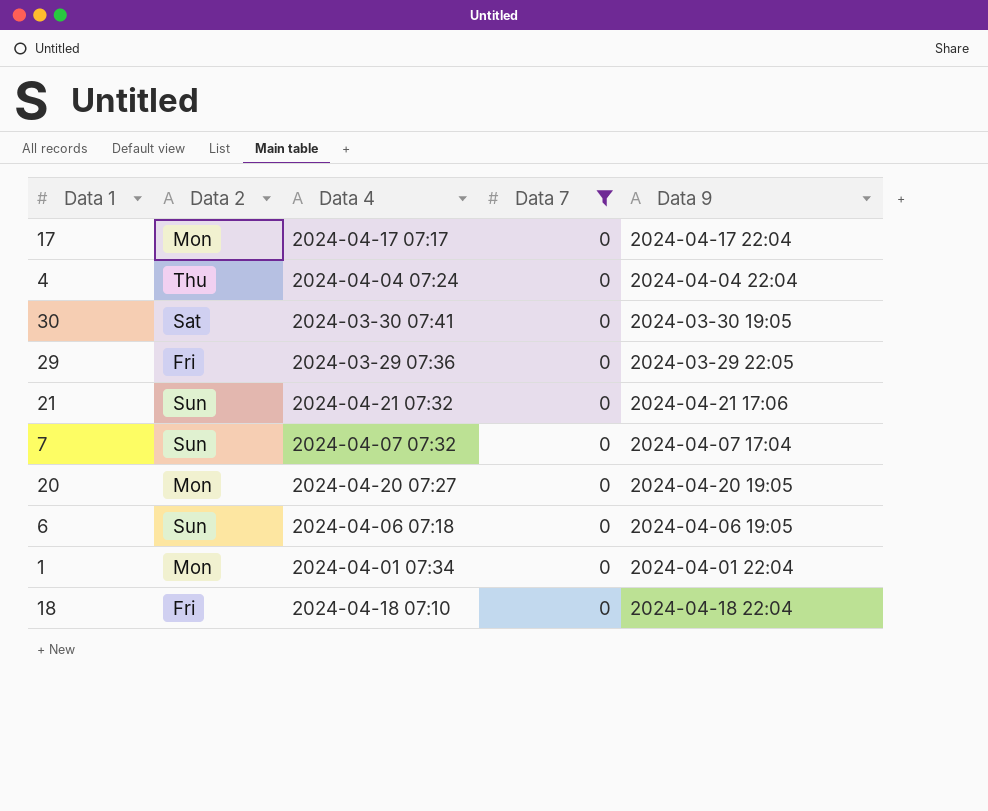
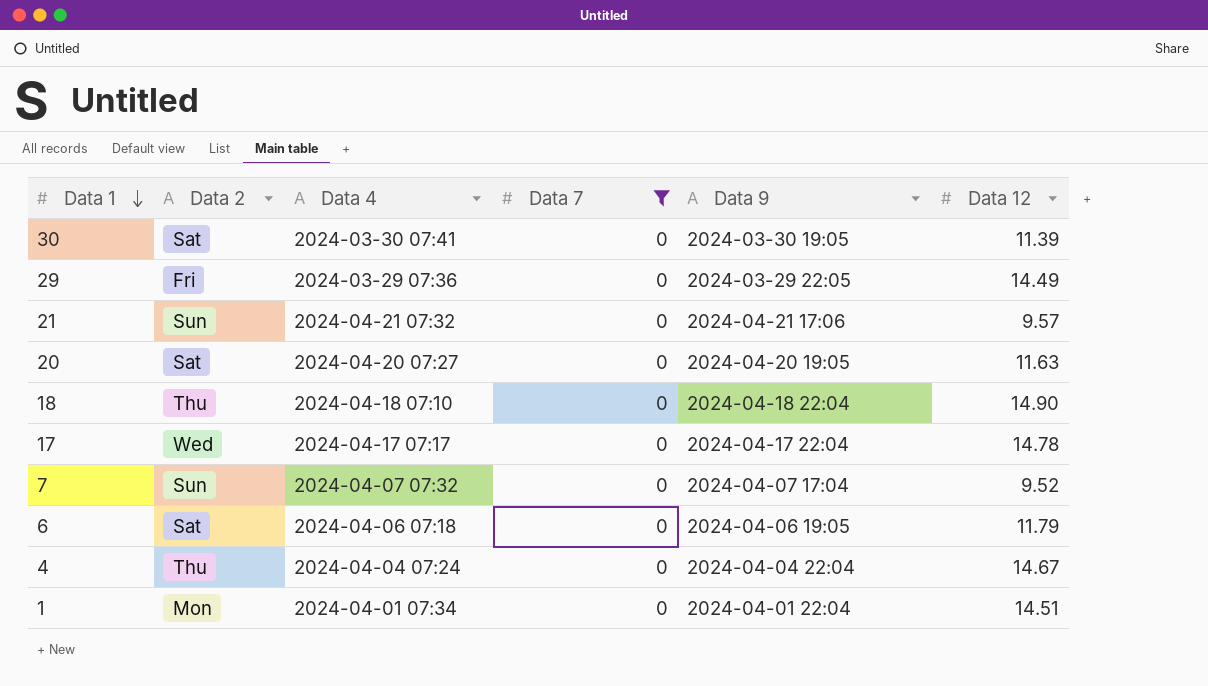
row order: none -> Data 1 descending
column Data 12 | position: none -> 6
20 | Data 2: Mon -> Sat
18 | Data 2: Fri -> Thu
17 | Data 2: Mon -> Wed
6 | Data 2: Sun -> Sat

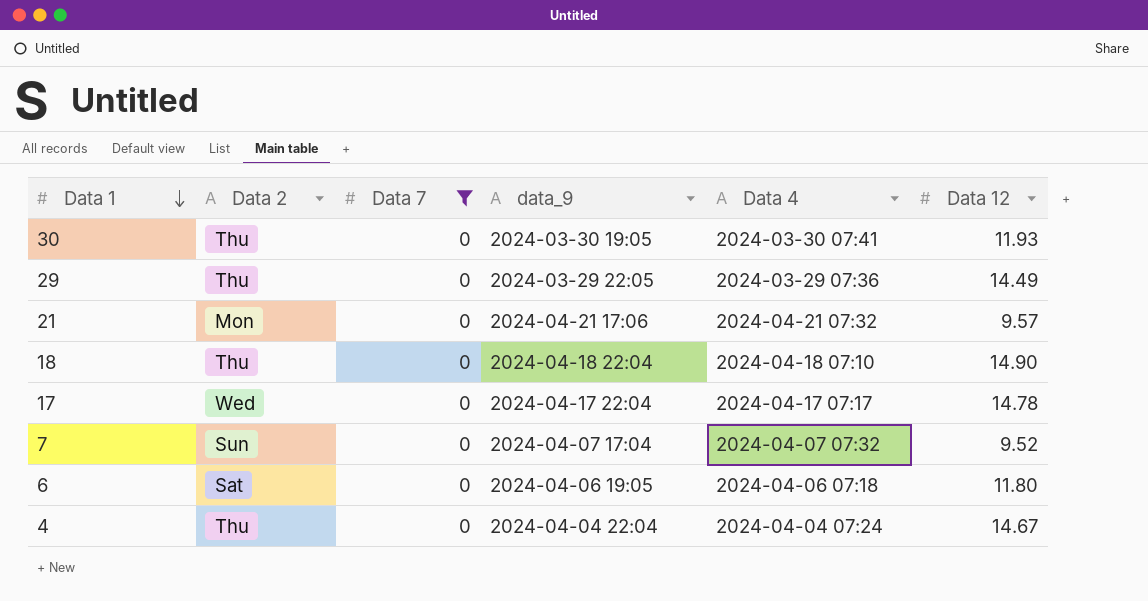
column name: Data 9 -> data_9
column Data 4 | position: 3 -> 5
row 20: Sat | 2024-04-20 07:27 | 0 | 2024-04-20 19:05 | 11.63 -> none
row 1: Mon | 2024-04-01 07:34 | 0 | 2024-04-01 22:04 | 14.51 -> none
30 | Data 2: Sat -> Thu
30 | Data 12: 11.39 -> 11.93
29 | Data 2: Fri -> Thu
21 | Data 2: Sun -> Mon
6 | Data 12: 11.79 -> 11.80

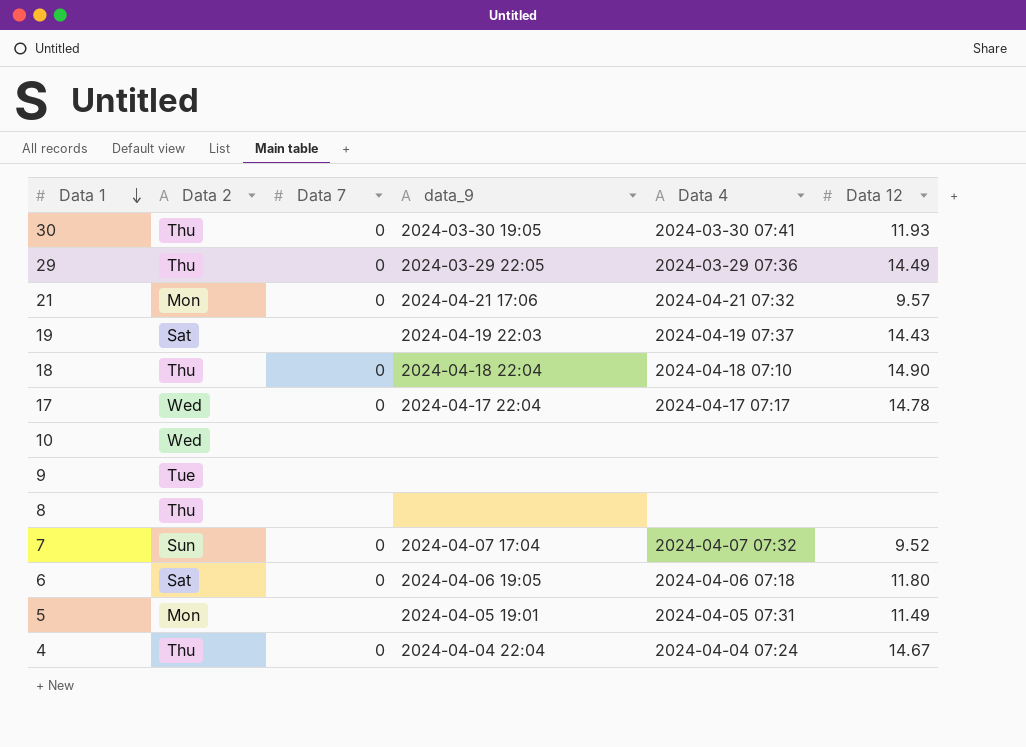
filter: Data 7 = 0 -> none

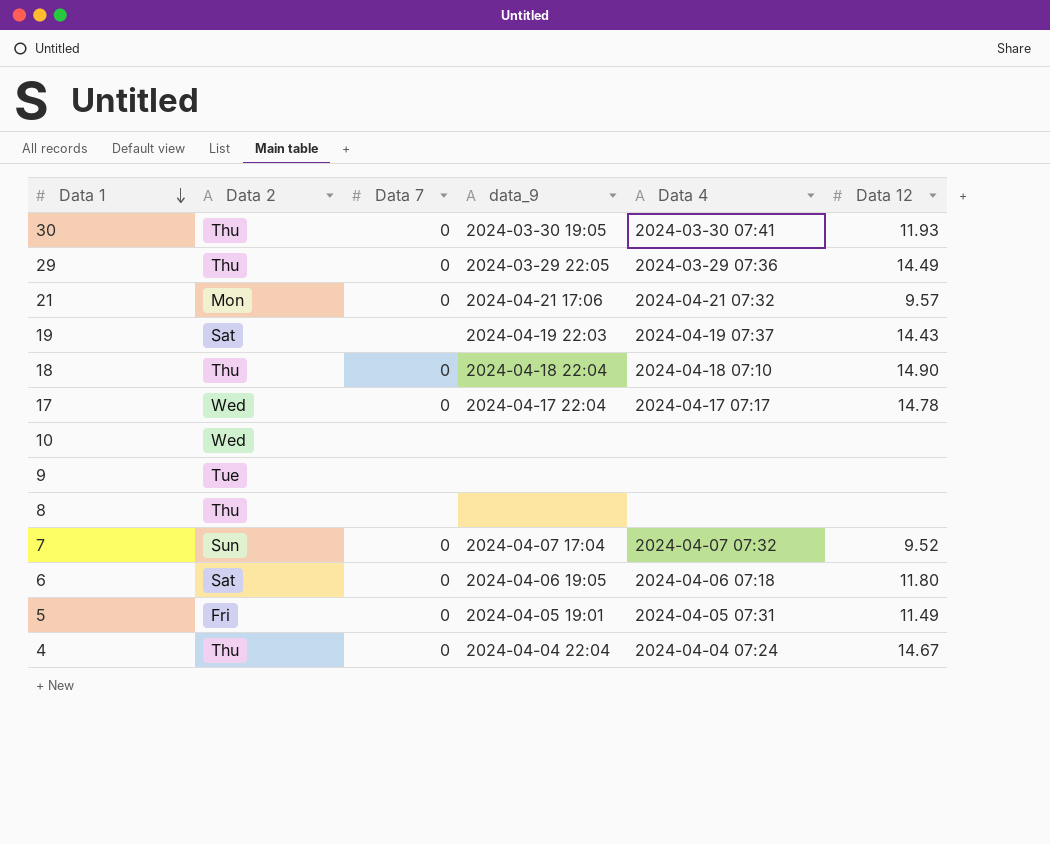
5 | Data 2: Mon -> Fri
5 | Data 7: none -> 0

